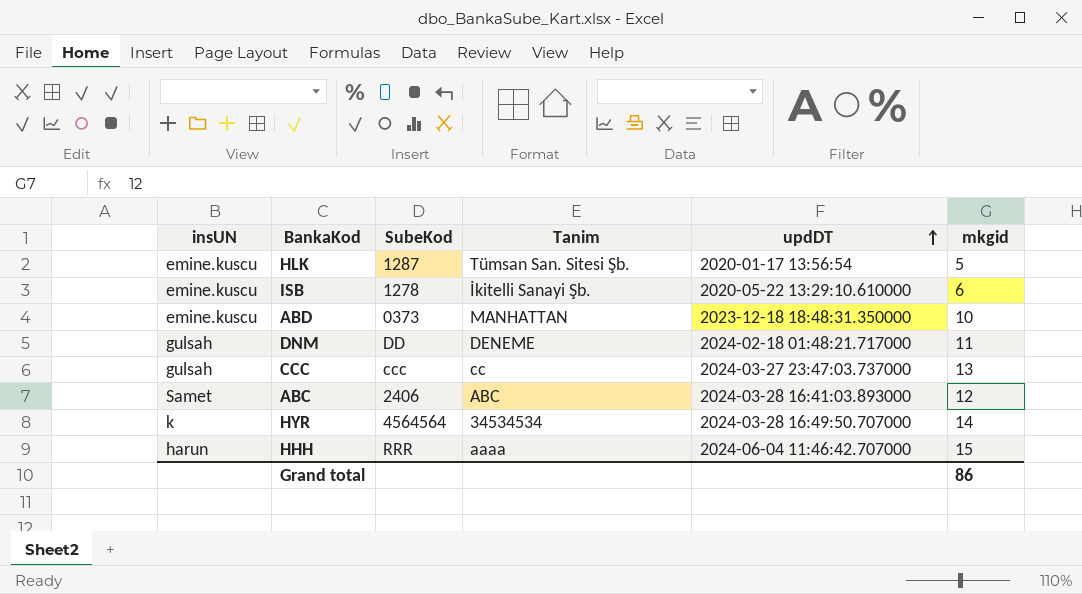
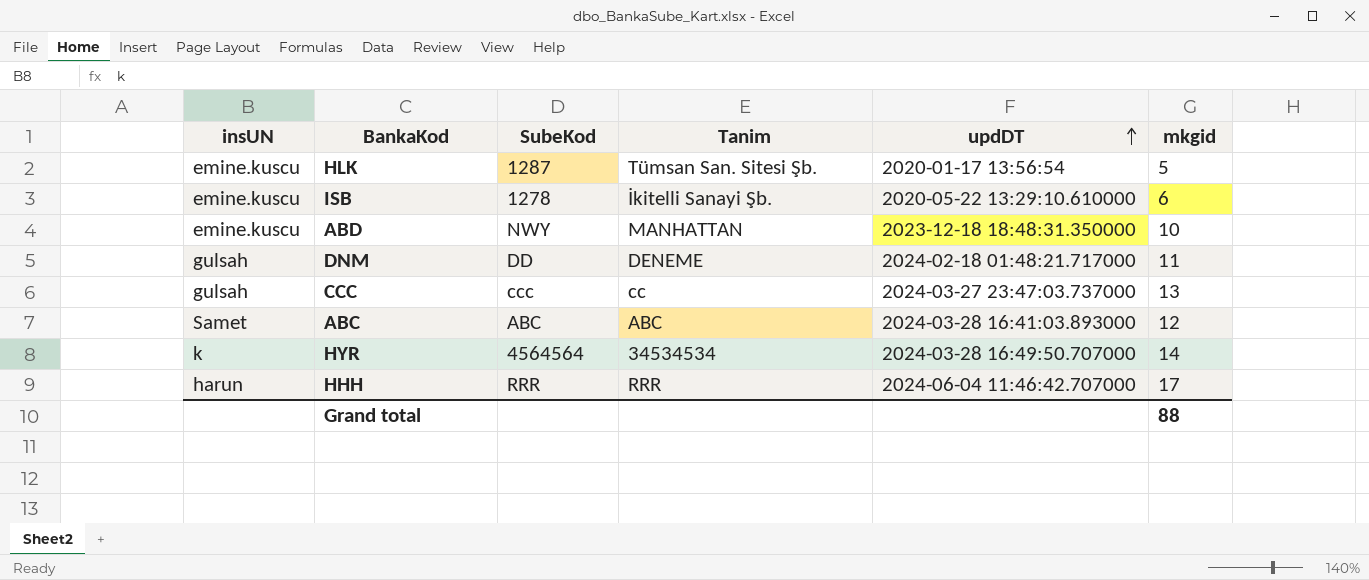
ABD | SubeKod: 0373 -> NWY
ABC | SubeKod: 2406 -> ABC
HHH | Tanim: aaaa -> RRR
HHH | mkgid: 15 -> 17
Grand total | mkgid: 86 -> 88

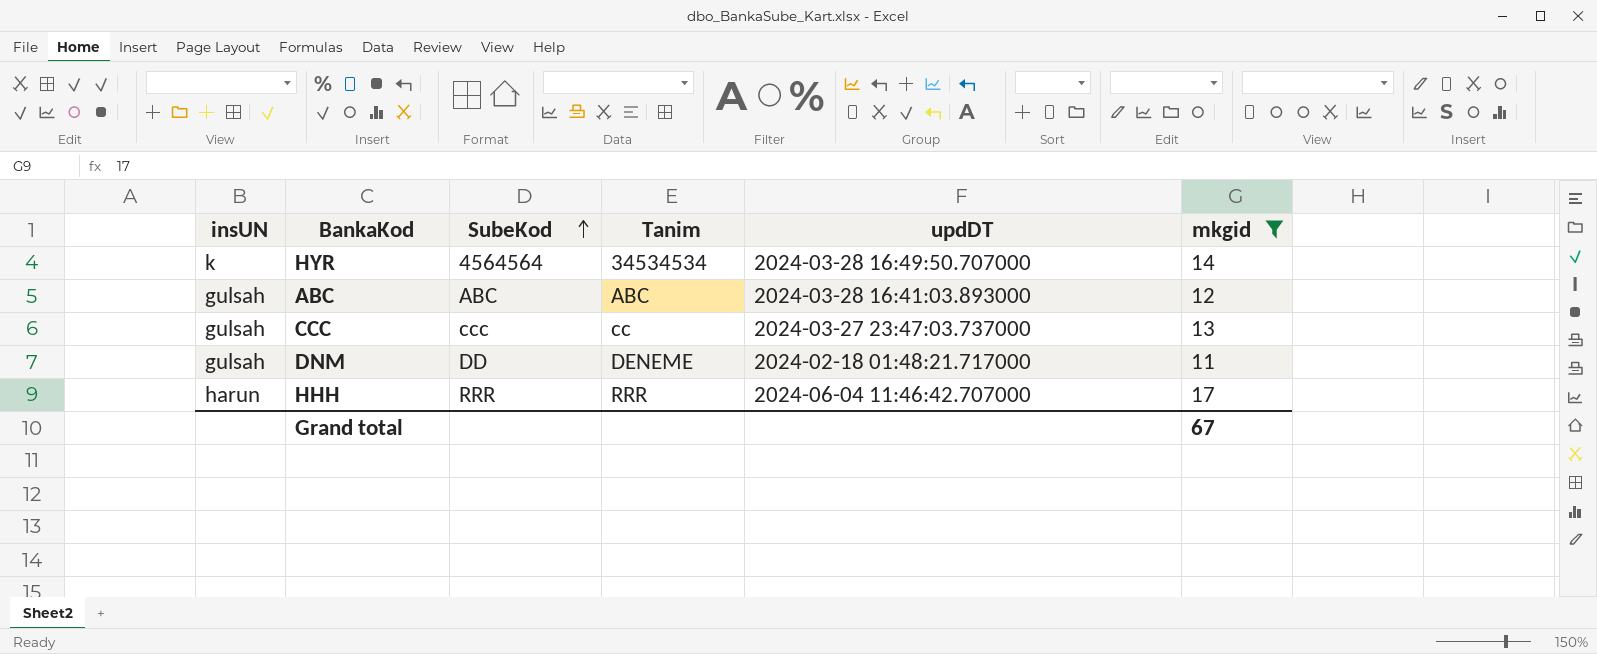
filter: none -> mkgid >= 11
row order: updDT ascending -> SubeKod ascending
ABC | insUN: Samet -> gulsah
Grand total | mkgid: 88 -> 67

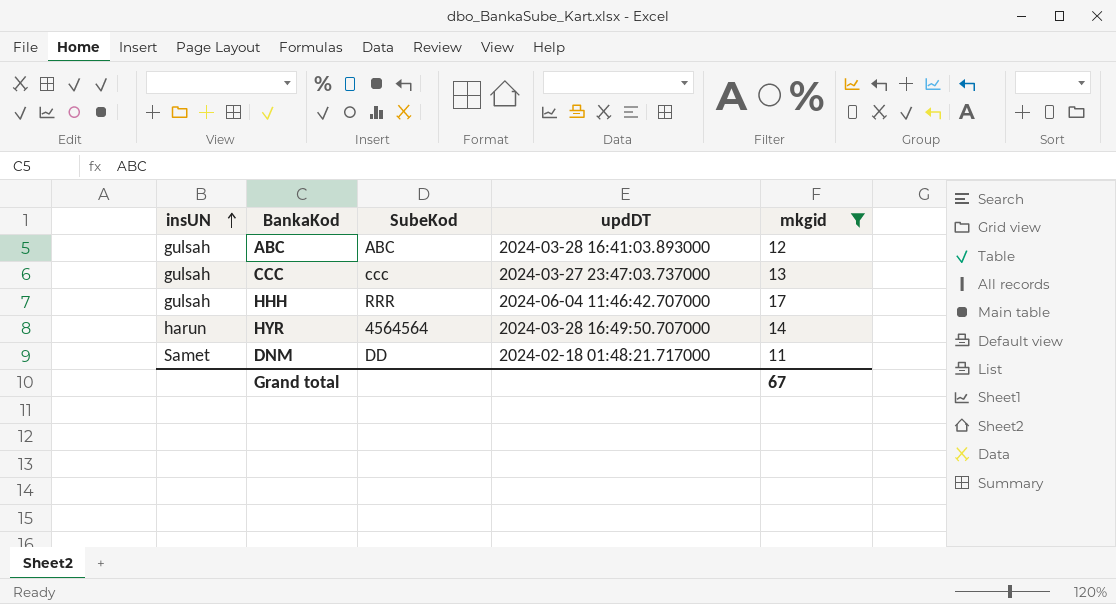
row order: SubeKod ascending -> insUN ascending
column Tanim | position: 4 -> none
HHH | insUN: harun -> gulsah
HYR | insUN: k -> harun
DNM | insUN: gulsah -> Samet

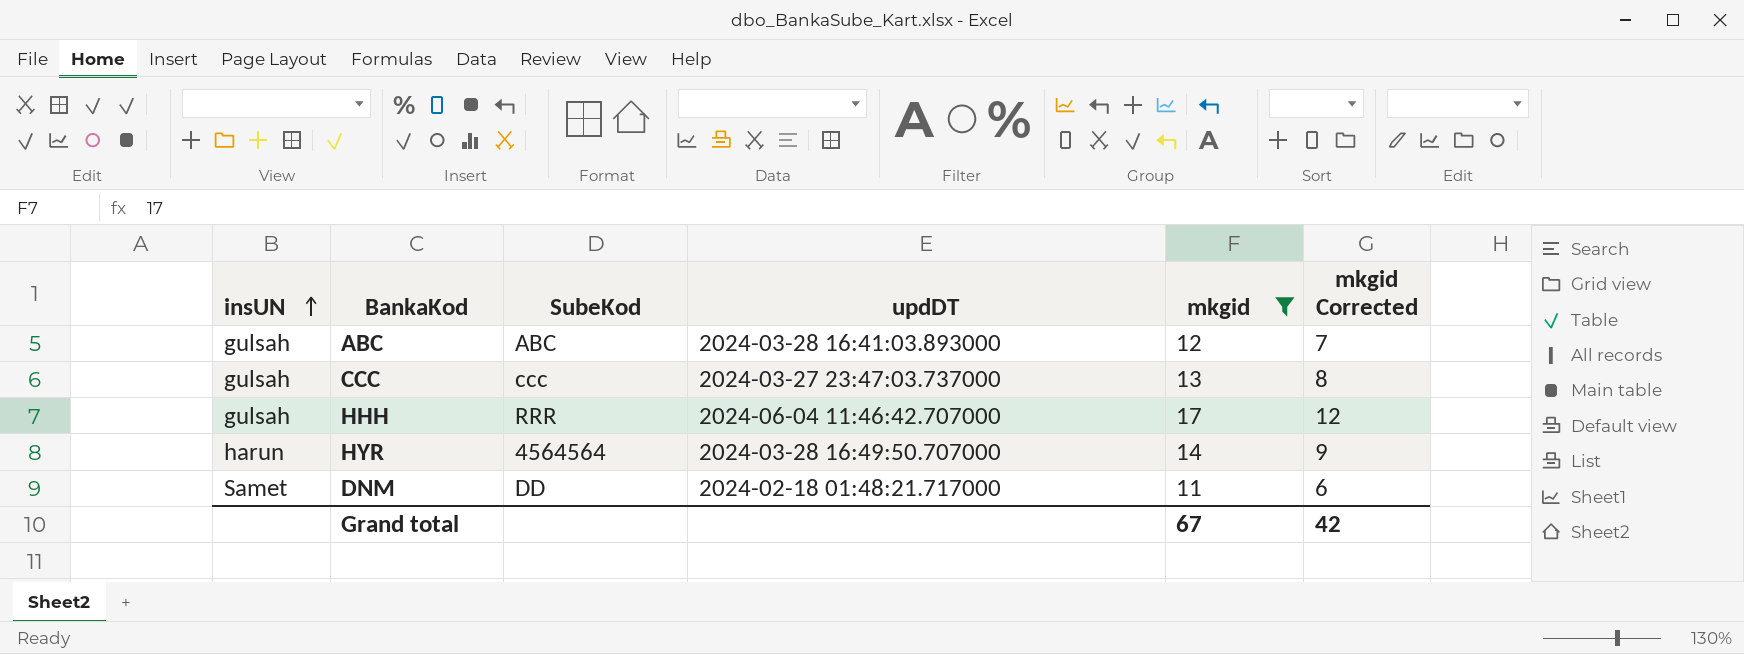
column mkgid Corrected | formula: none -> [mkgid] - 5

